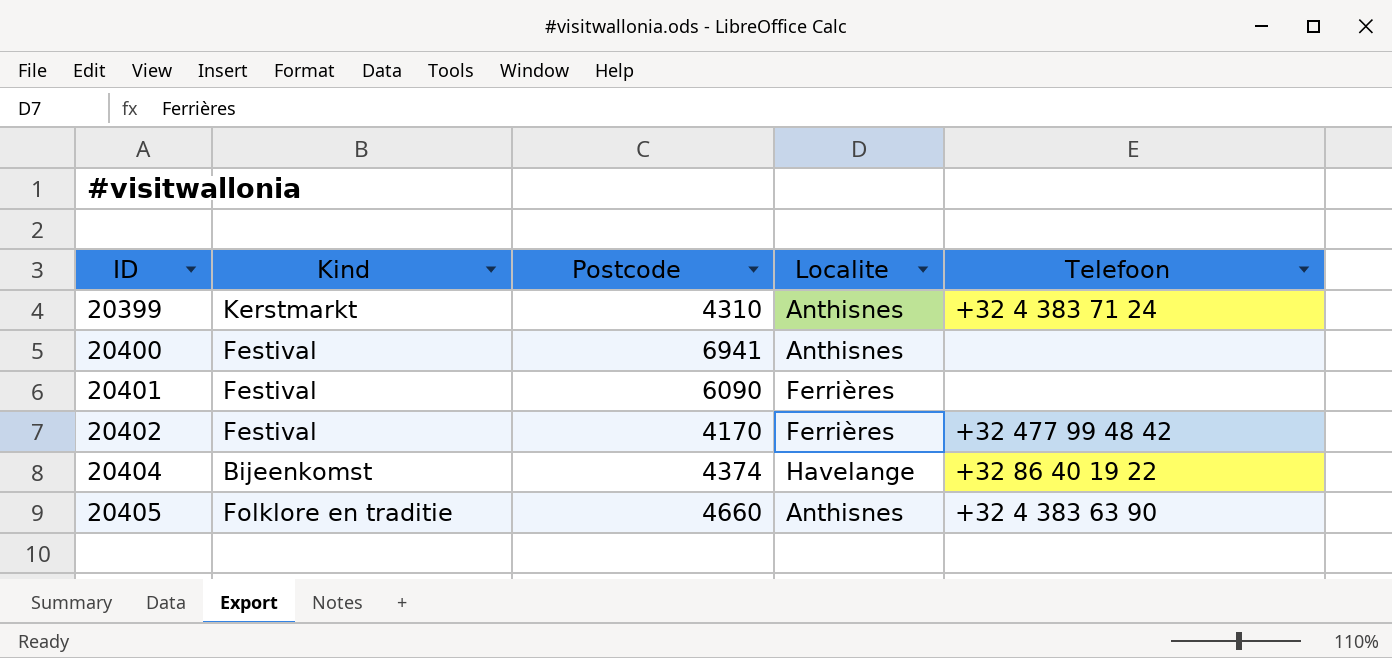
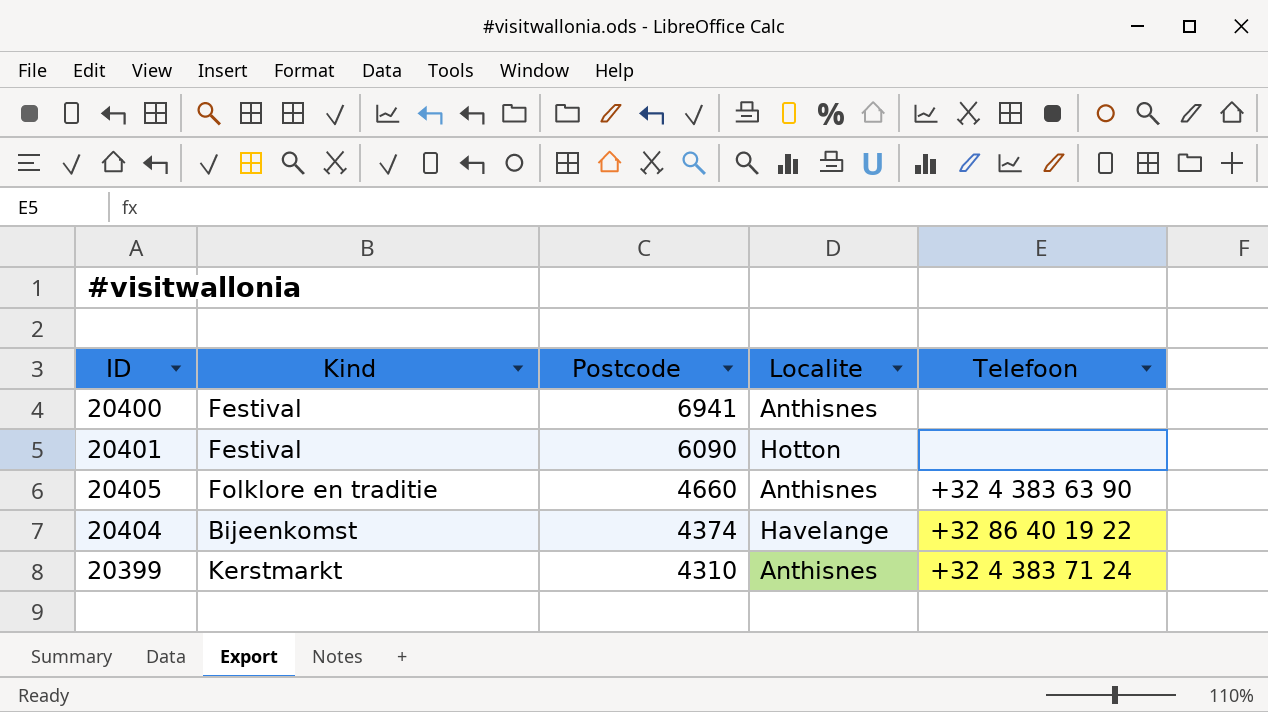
row order: ID ascending -> Postcode descending
row 20402: Festival | 4170 | Ferrières | +32 477 99 48 42 -> none
20401 | Localite: Ferrières -> Hotton

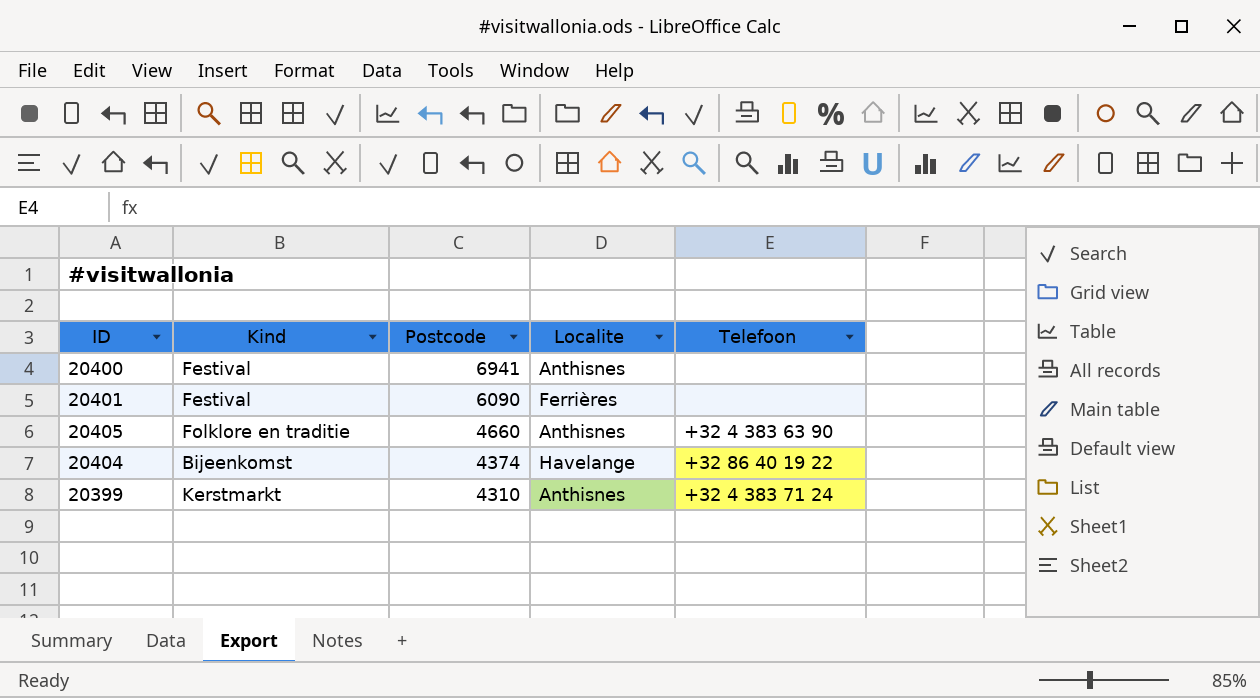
20401 | Localite: Hotton -> Ferrières

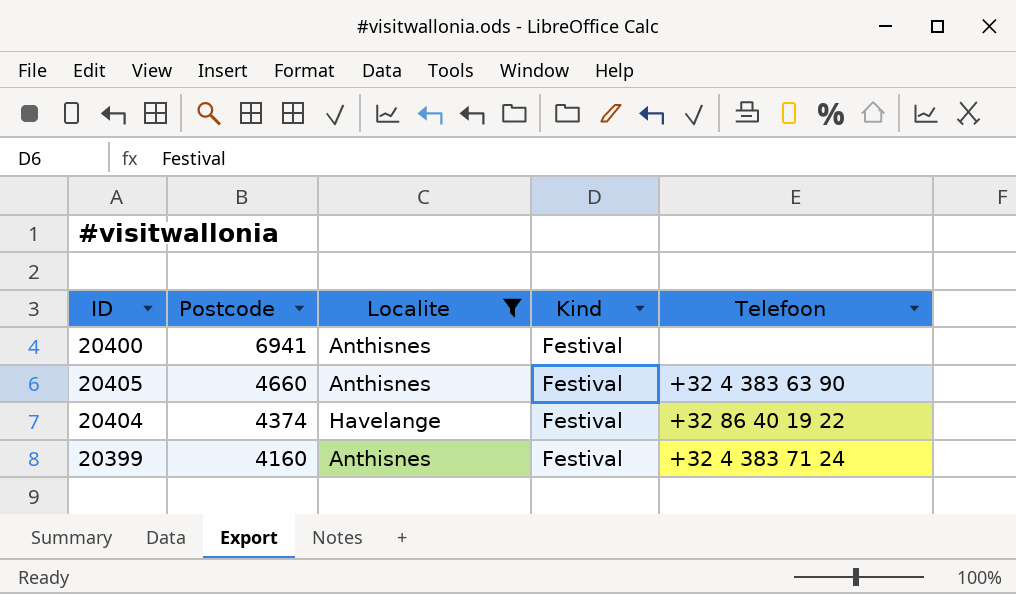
filter: none -> Localite != Ferrières
column Kind | position: 2 -> 4
20405 | Kind: Folklore en traditie -> Festival
20404 | Kind: Bijeenkomst -> Festival
20399 | Postcode: 4310 -> 4160
20399 | Kind: Kerstmarkt -> Festival

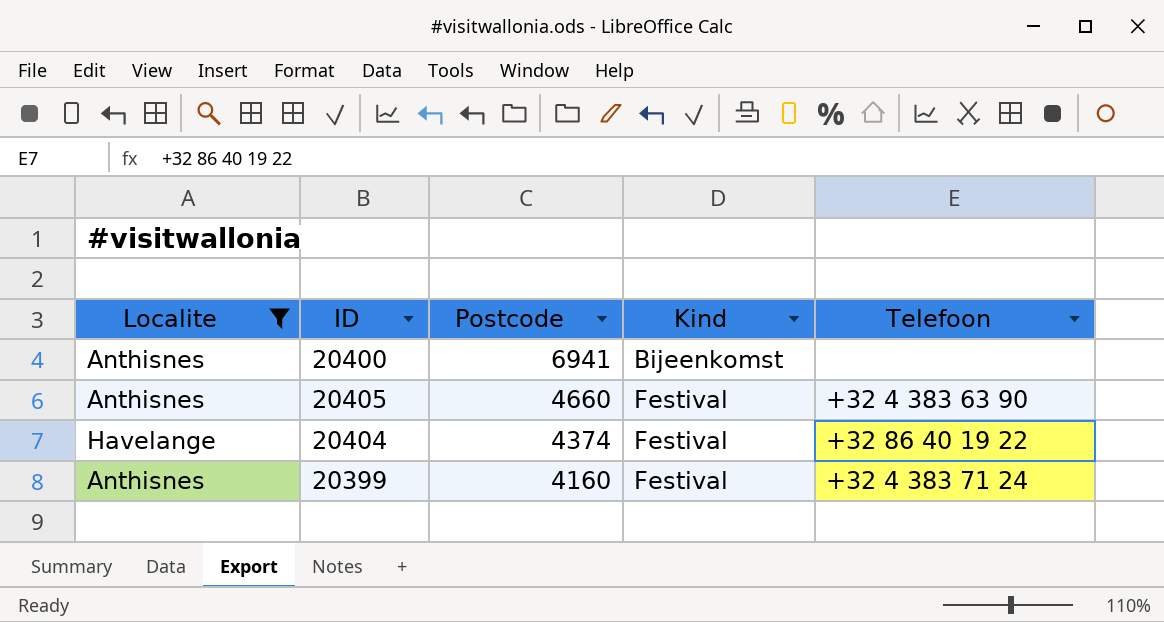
column Localite | position: 3 -> 1
20400 | Kind: Festival -> Bijeenkomst

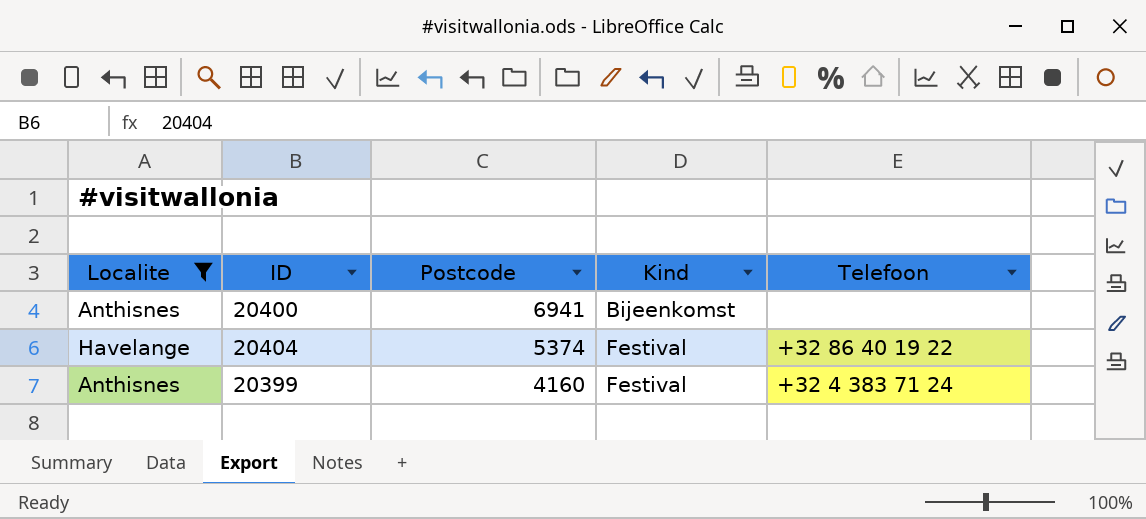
row 20405: Anthisnes | 4660 | Festival | +32 4 383 63 90 -> none
20404 | Postcode: 4374 -> 5374

